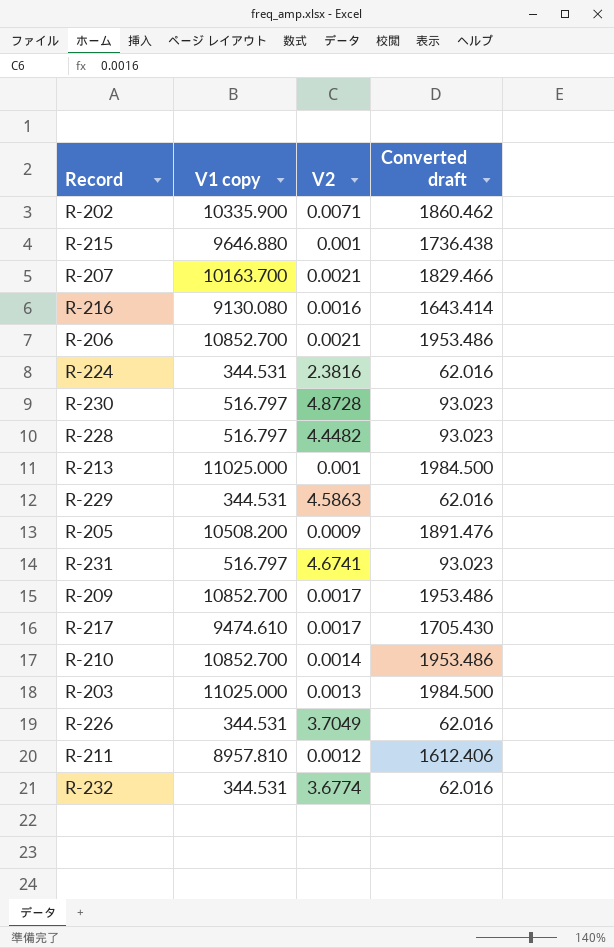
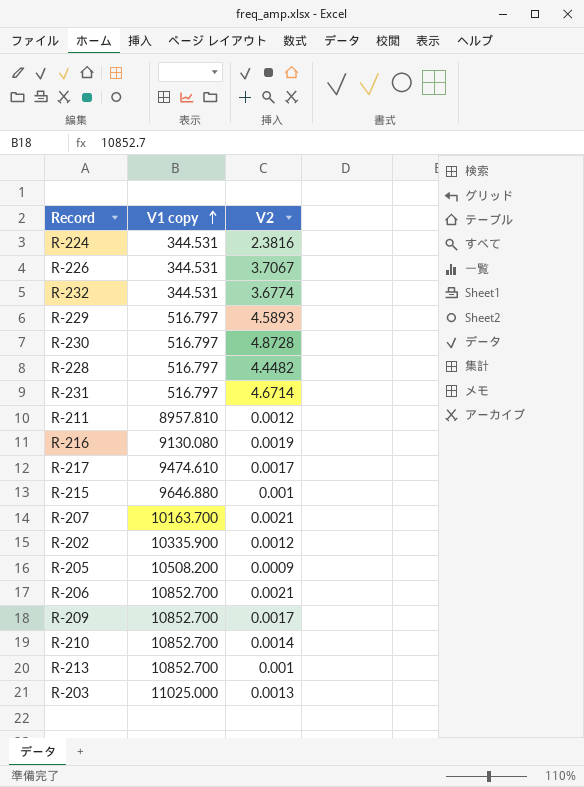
row order: none -> V1 copy ascending
column Converted draft | formula: [V1 copy] * 0.18 -> none
R-226 | V2: 3.7049 -> 3.7067
R-229 | V1 copy: 344.531 -> 516.797
R-229 | V2: 4.5863 -> 4.5893
R-231 | V2: 4.6741 -> 4.6714
R-216 | V2: 0.0016 -> 0.0019
R-202 | V2: 0.0071 -> 0.0012
R-213 | V1 copy: 11025.000 -> 10852.700

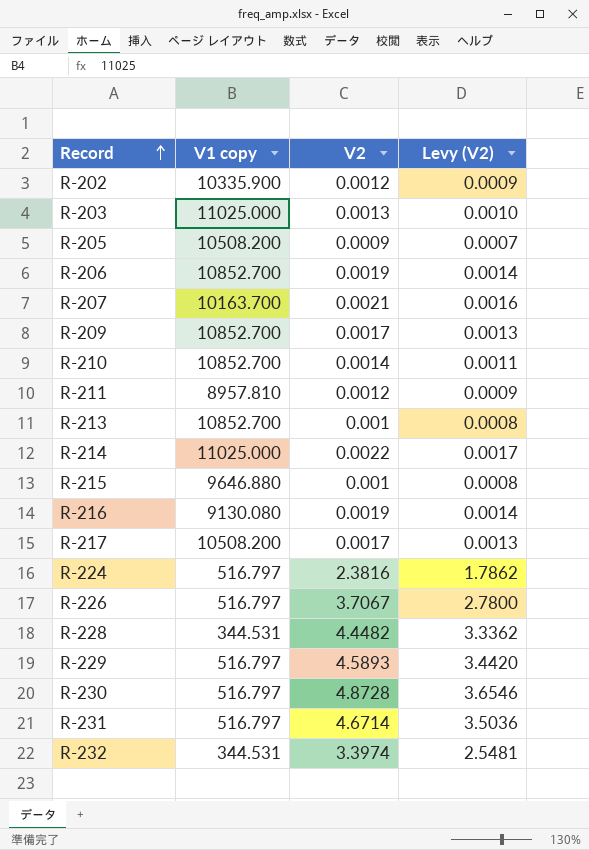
row order: V1 copy ascending -> Record ascending
column Levy (V2) | formula: none -> [V2] * 0.75
R-206 | V2: 0.0021 -> 0.0019
row R-214: none -> 11025.000 | 0.0022 | 0.0017
R-217 | V1 copy: 9474.610 -> 10508.200
R-224 | V1 copy: 344.531 -> 516.797
R-226 | V1 copy: 344.531 -> 516.797
R-228 | V1 copy: 516.797 -> 344.531
R-232 | V2: 3.6774 -> 3.3974

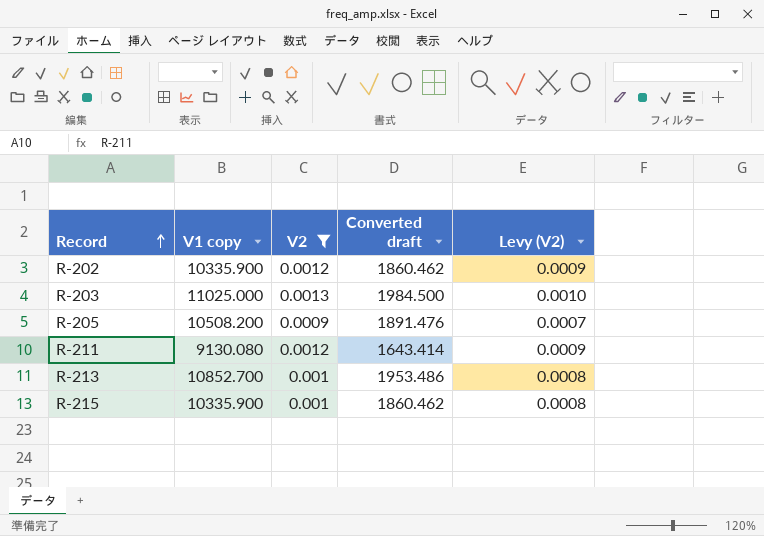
filter: none -> V2 <= 0.0013
column Converted draft | formula: none -> [V1 copy] * 0.18
R-211 | V1 copy: 8957.810 -> 9130.080
R-215 | V1 copy: 9646.880 -> 10335.900

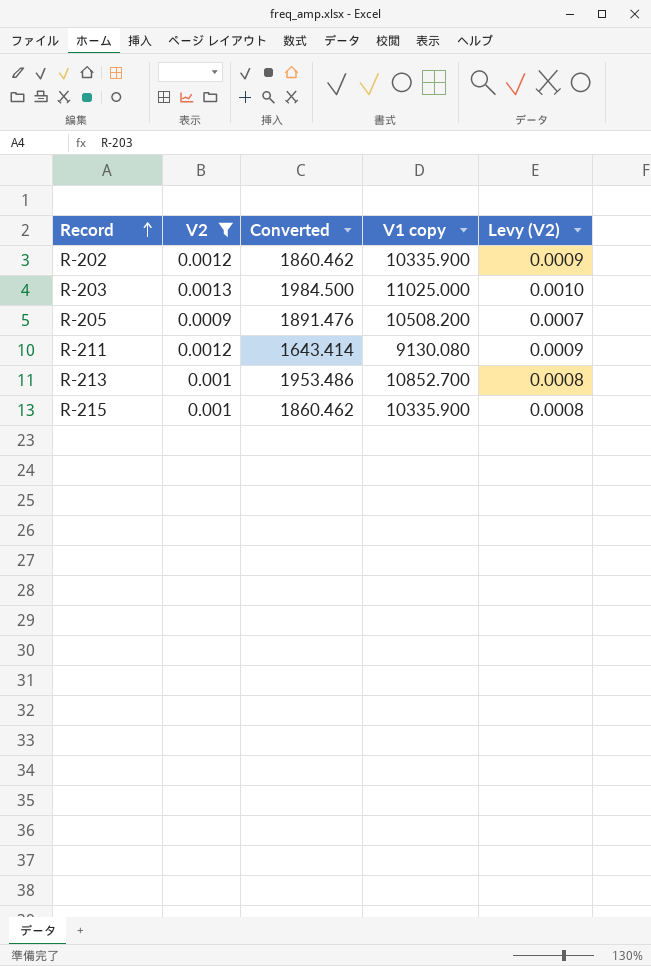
column name: Converted draft -> Converted
column V1 copy | position: 2 -> 4

